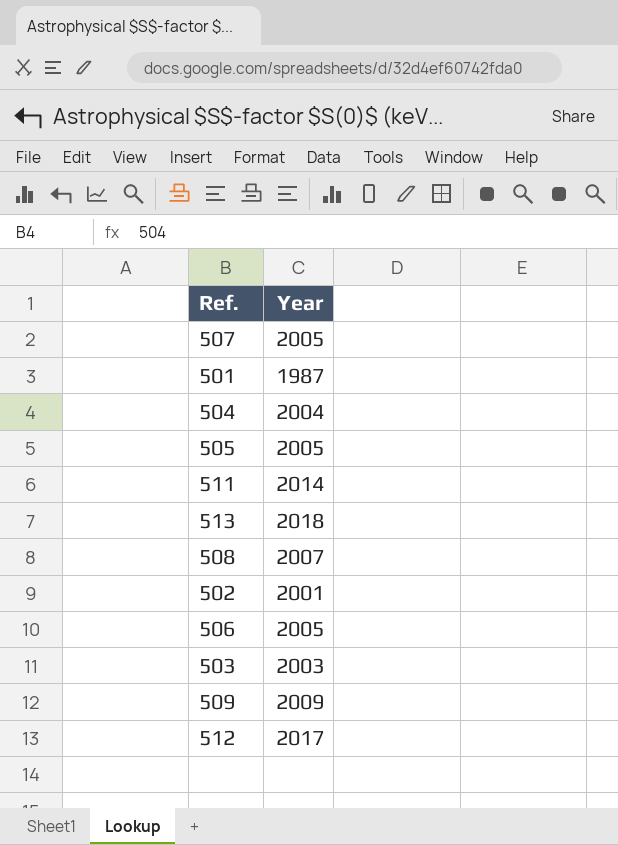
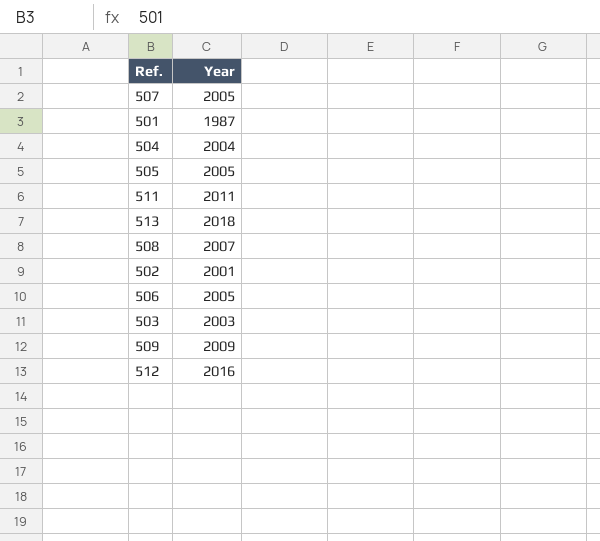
511 | Year: 2014 -> 2011
512 | Year: 2017 -> 2016

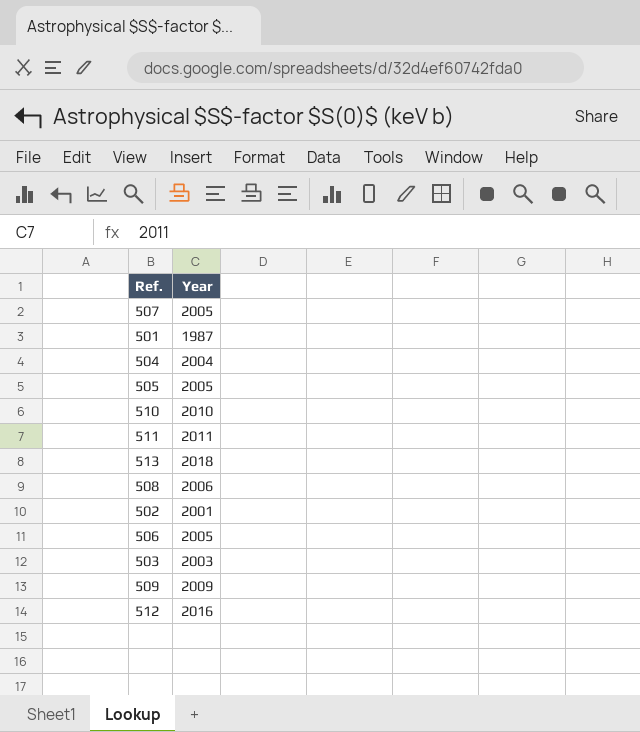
row 510: none -> 2010
508 | Year: 2007 -> 2006

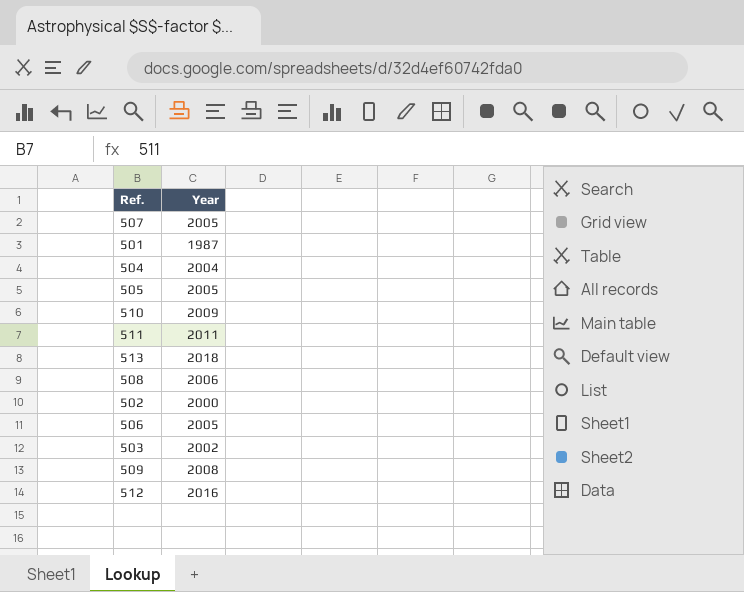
510 | Year: 2010 -> 2009
502 | Year: 2001 -> 2000
503 | Year: 2003 -> 2002
509 | Year: 2009 -> 2008

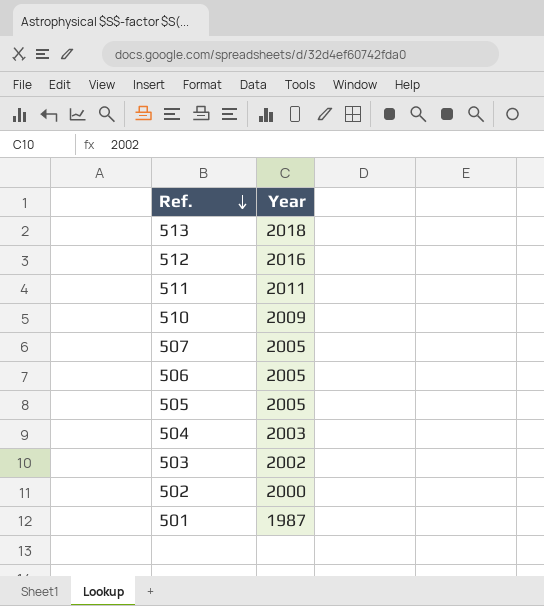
row order: none -> Ref. descending
row 508: 2006 -> none
row 509: 2008 -> none
504 | Year: 2004 -> 2003

